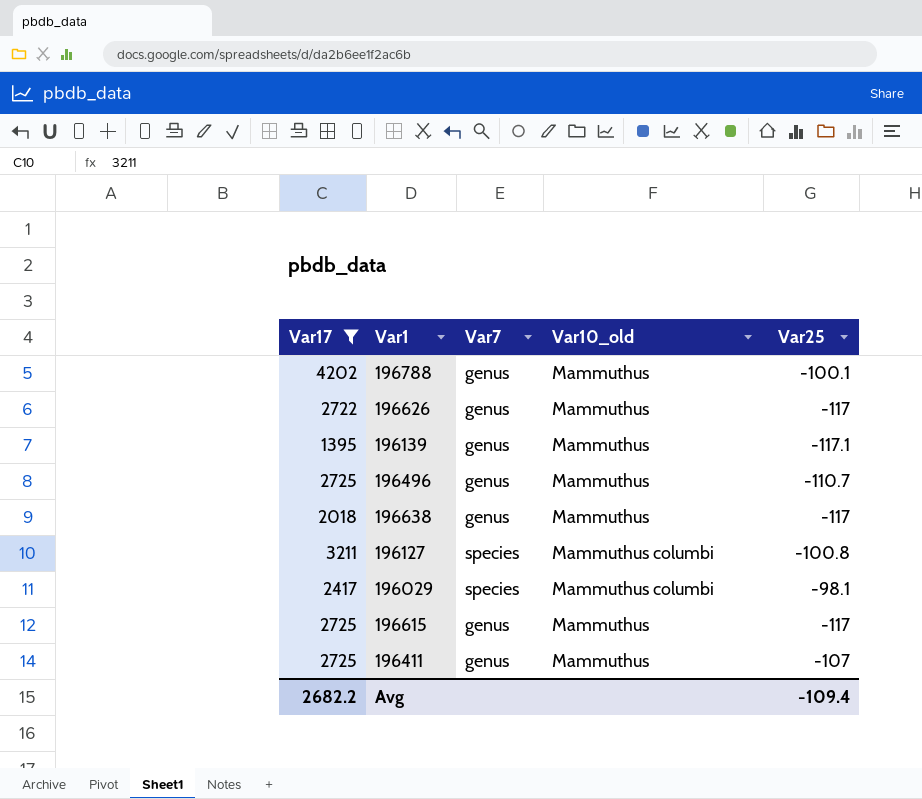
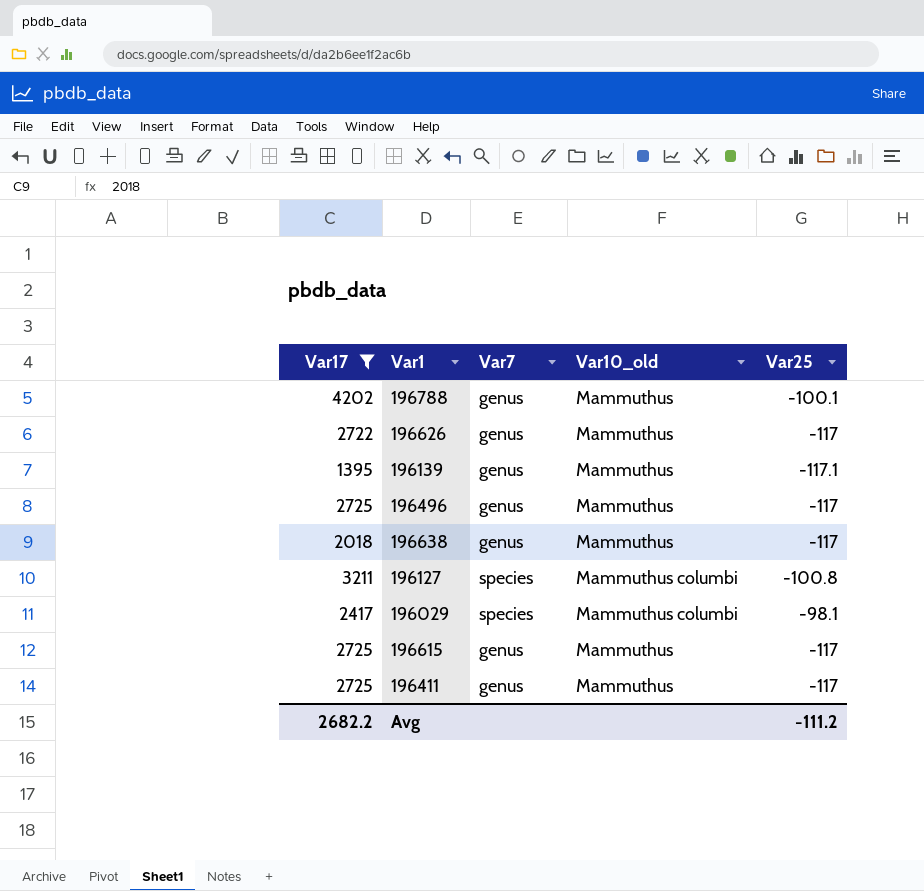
196496 | Var25: -110.7 -> -117
196411 | Var25: -107 -> -117
Avg | Var25: -109.4 -> -111.2

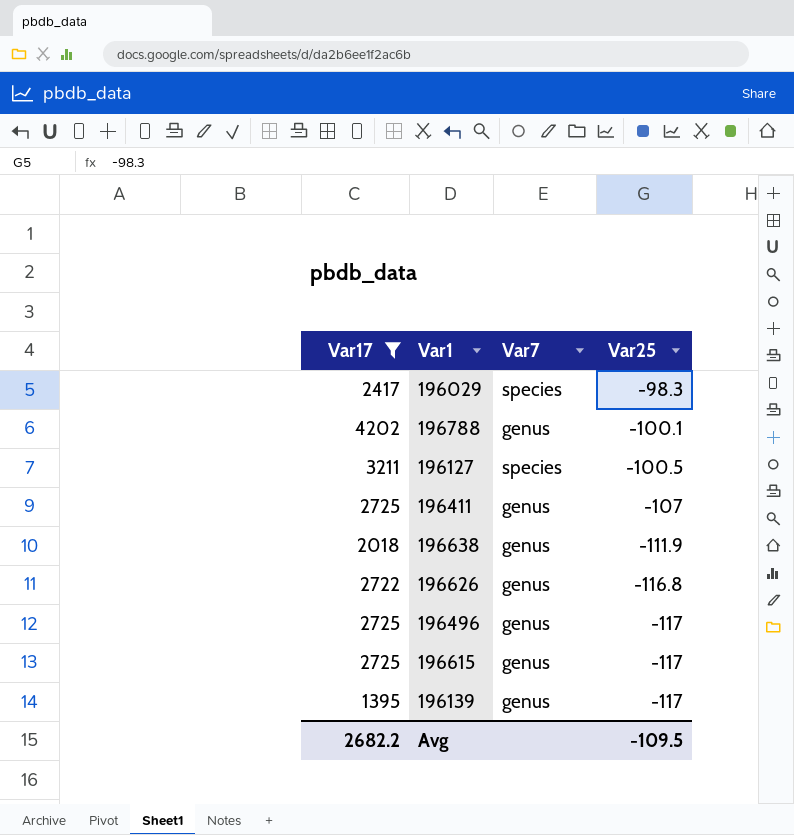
row order: none -> Var25 descending
column Var10_old | position: 4 -> none
196029 | Var25: -98.1 -> -98.3
196127 | Var25: -100.8 -> -100.5
196411 | Var25: -117 -> -107
196638 | Var25: -117 -> -111.9
196626 | Var25: -117 -> -116.8
196139 | Var25: -117.1 -> -117
Avg | Var25: -111.2 -> -109.5

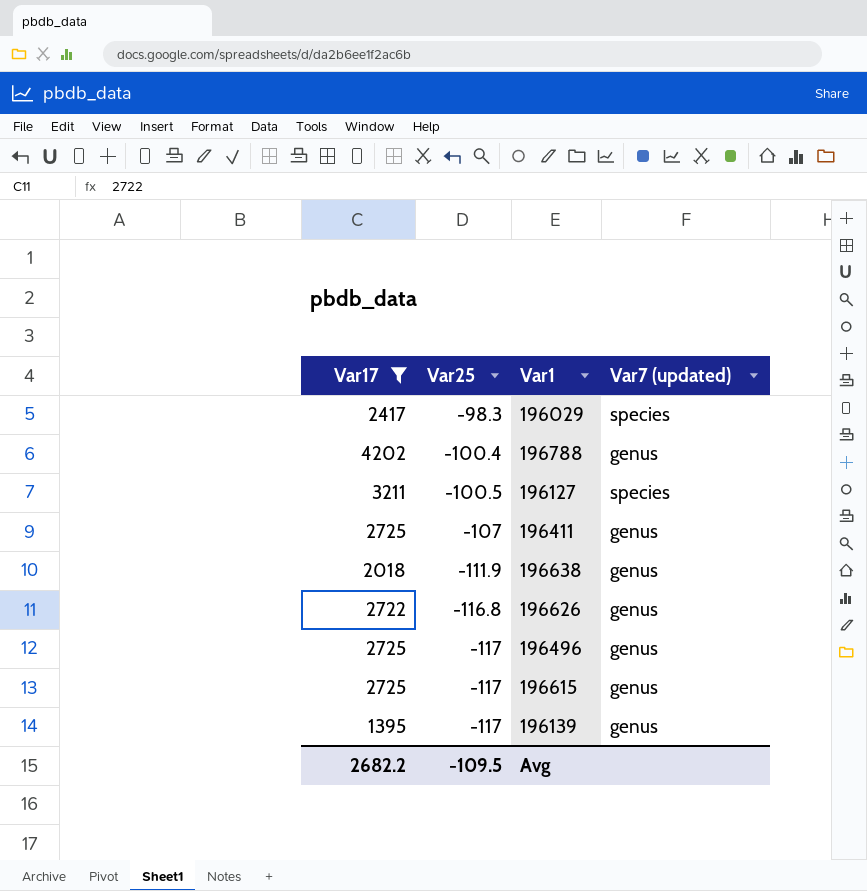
column Var25 | position: 4 -> 2
column name: Var7 -> Var7 (updated)
196788 | Var25: -100.1 -> -100.4

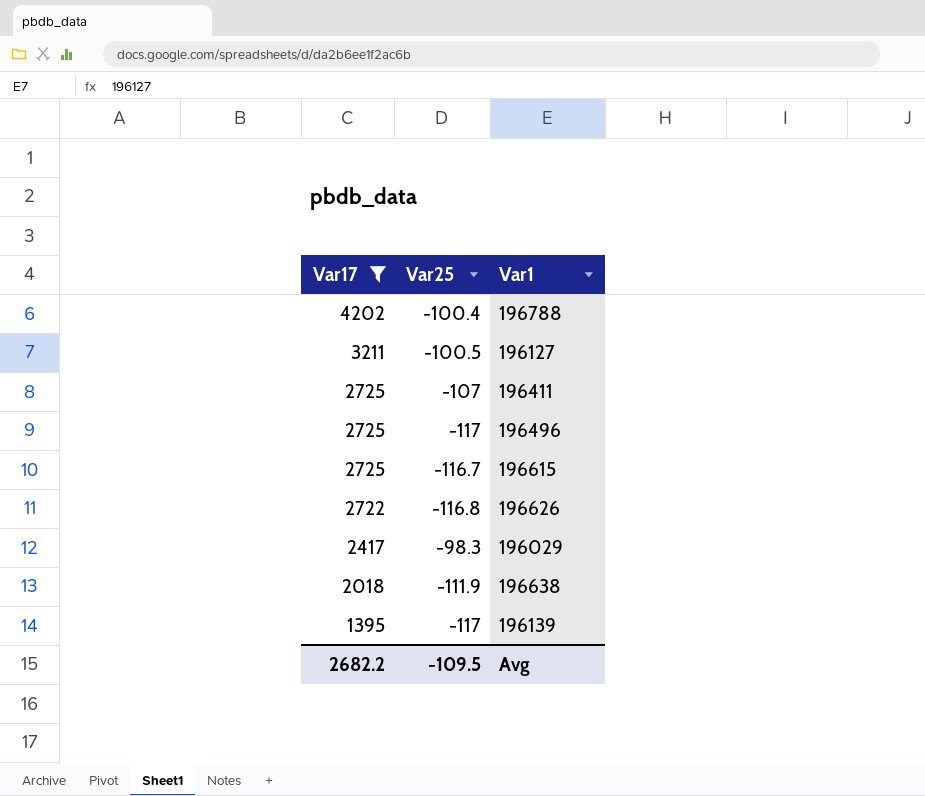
row order: Var25 descending -> Var17 descending
column Var7 (updated) | position: 4 -> none
196615 | Var25: -117 -> -116.7

